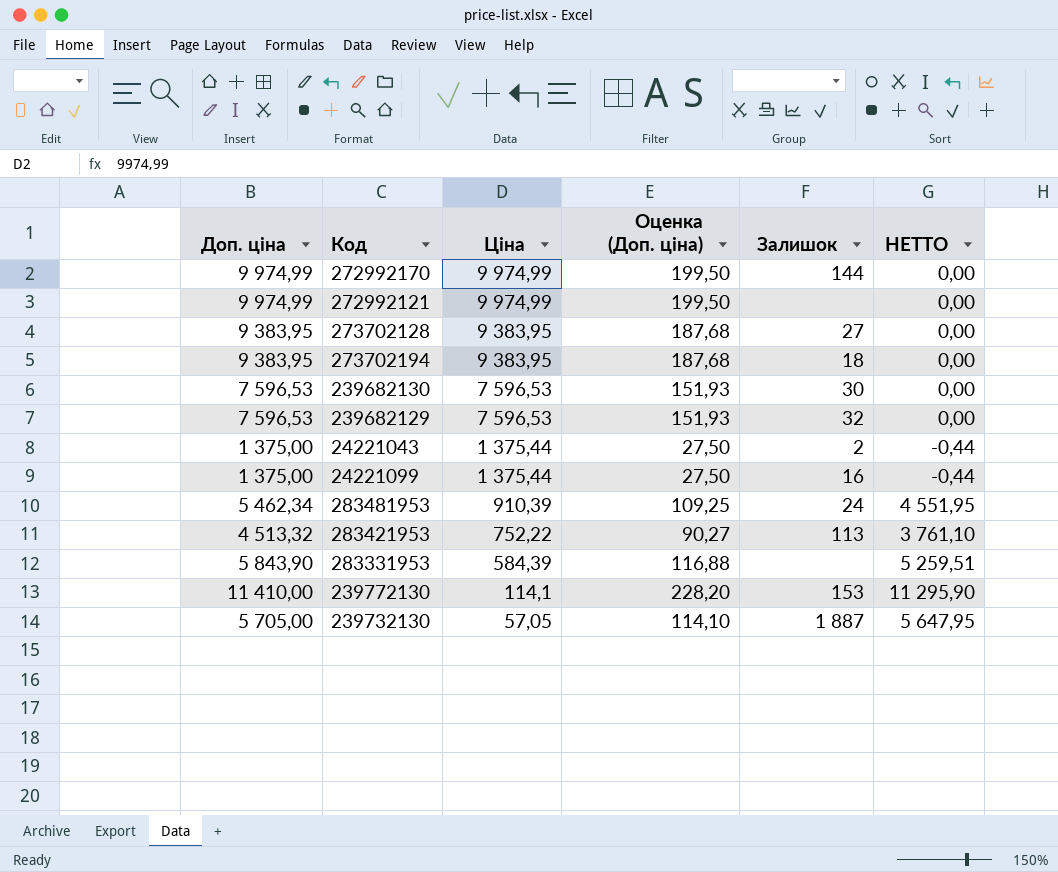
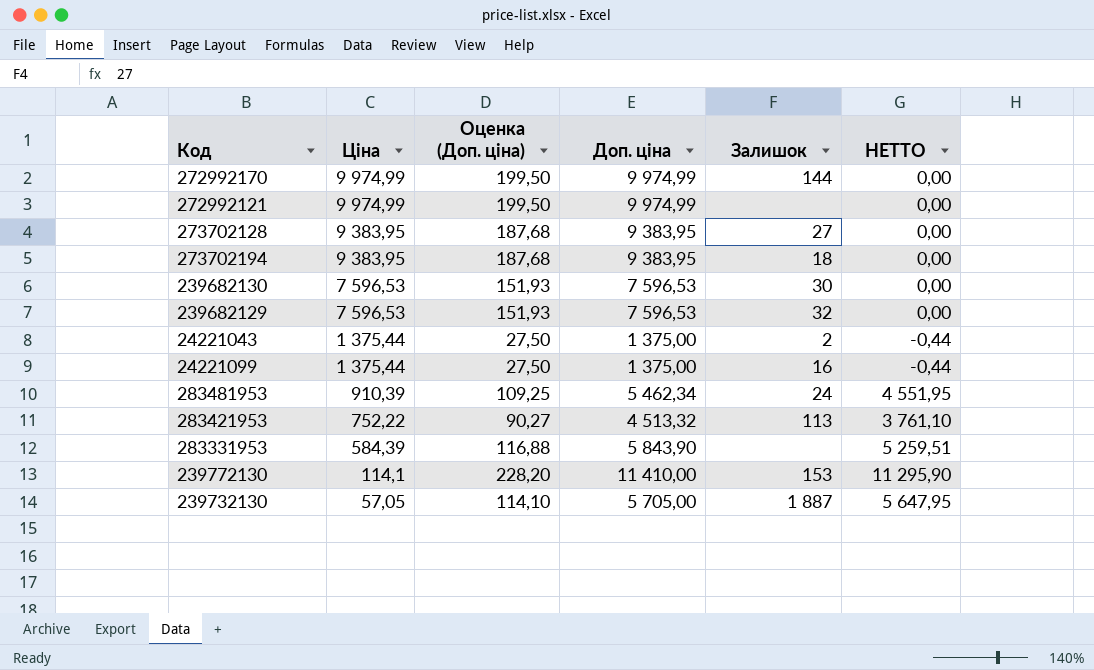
column Доп. ціна | position: 1 -> 4

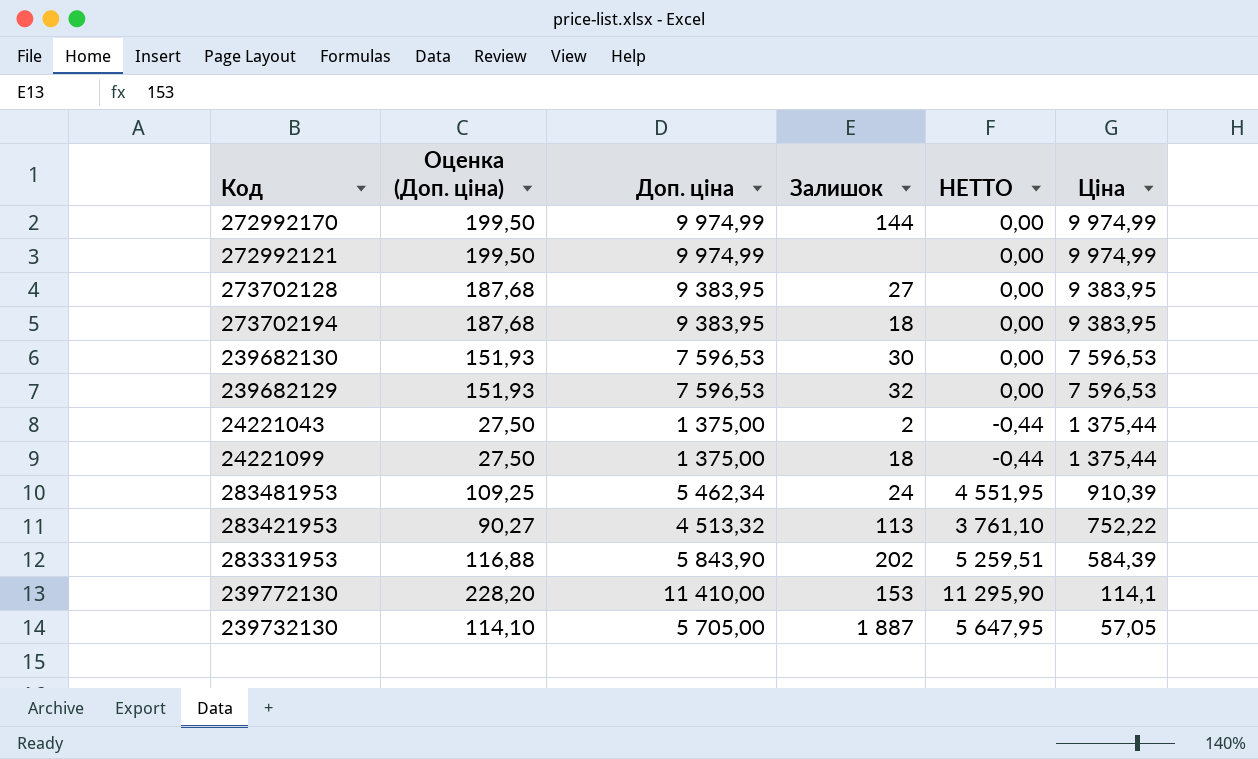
column Ціна | position: 2 -> 6
24221099 | Залишок: 16 -> 18
283331953 | Залишок: none -> 202

